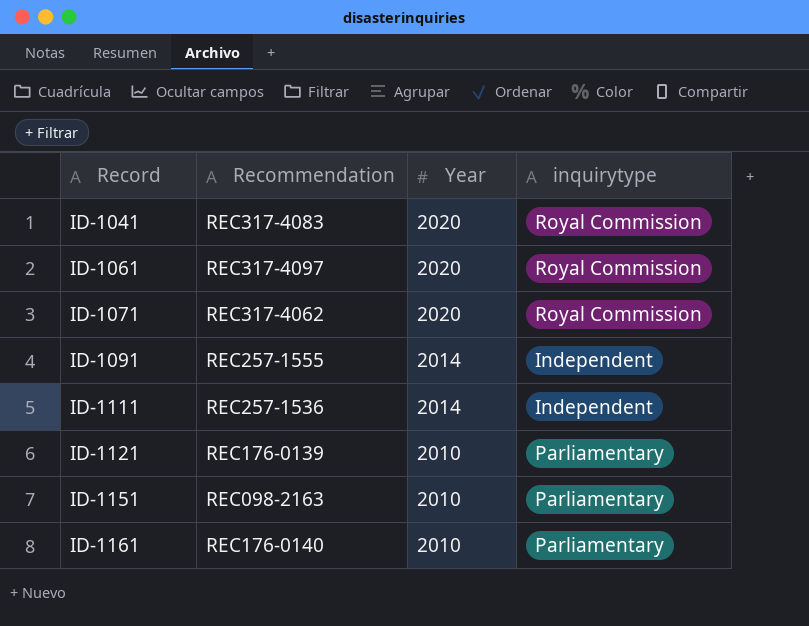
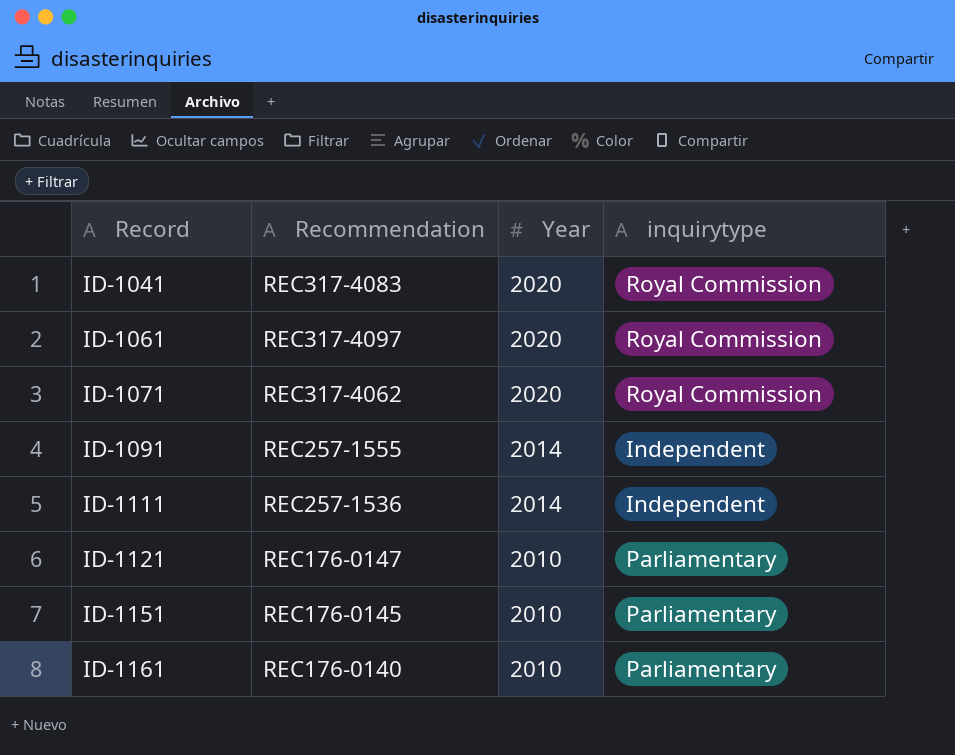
ID-1121 | Recommendation: REC176-0139 -> REC176-0147
ID-1151 | Recommendation: REC098-2163 -> REC176-0145

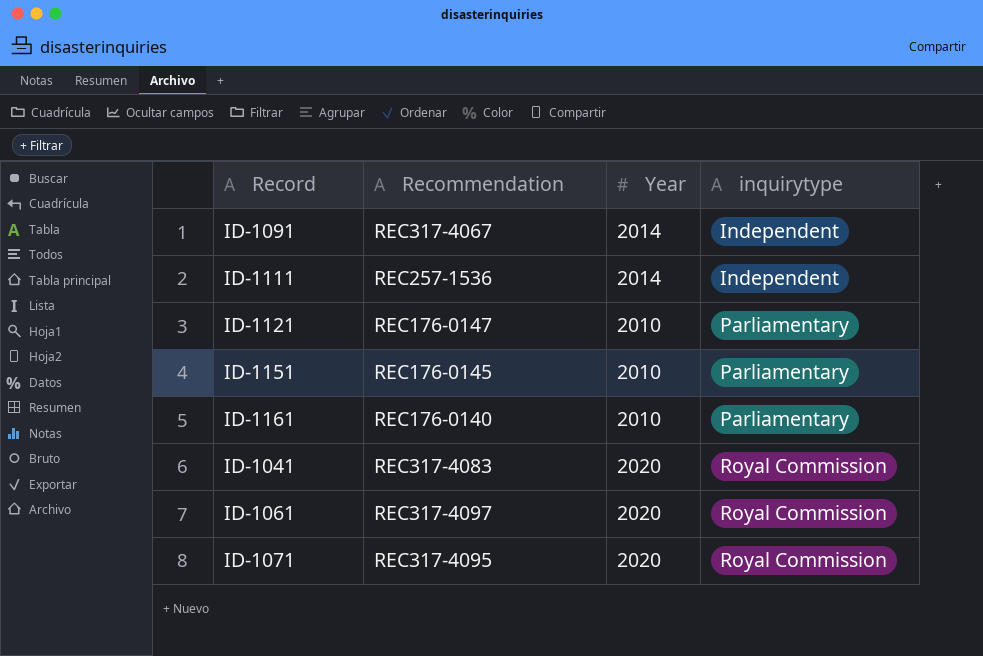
row order: Record ascending -> inquirytype ascending
ID-1091 | Recommendation: REC257-1555 -> REC317-4067
ID-1071 | Recommendation: REC317-4062 -> REC317-4095

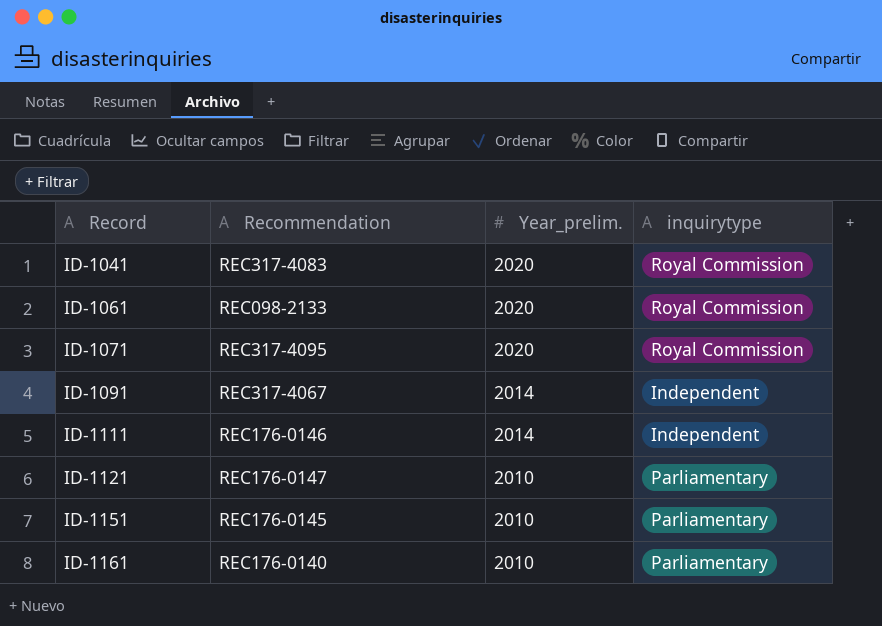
row order: inquirytype ascending -> Record ascending
column name: Year -> Year_prelim.
ID-1061 | Recommendation: REC317-4097 -> REC098-2133
ID-1111 | Recommendation: REC257-1536 -> REC176-0146

